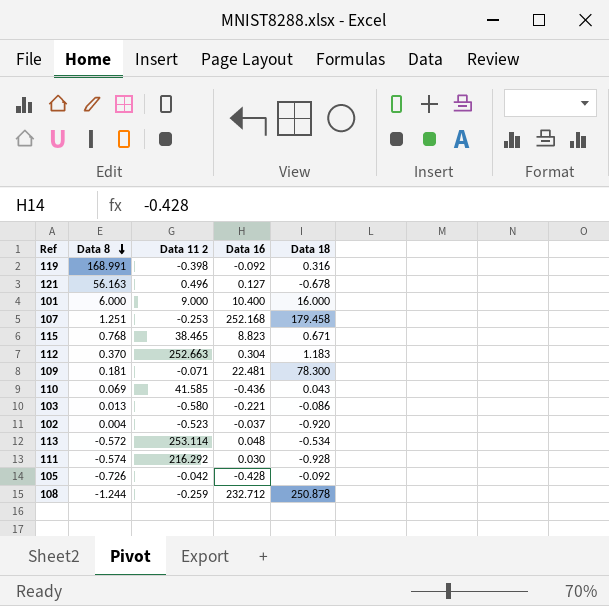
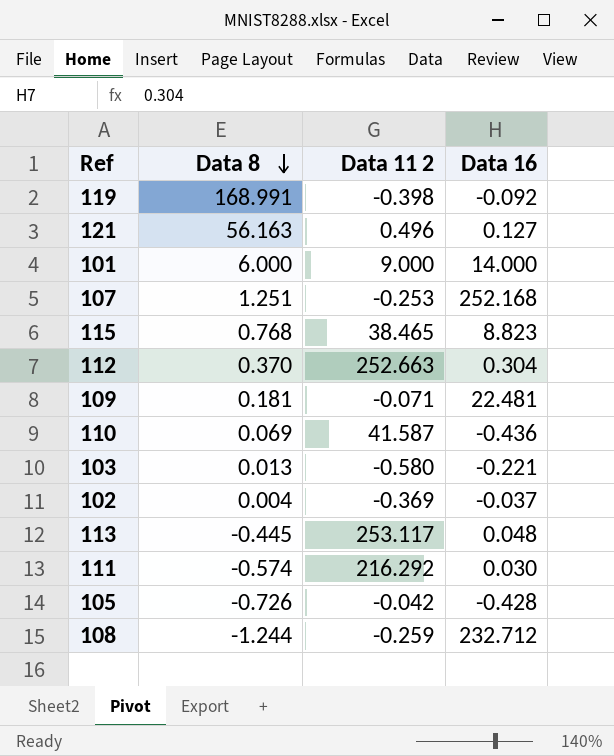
column Data 18 | position: 5 -> none
101 | Data 16: 10.400 -> 14.000
110 | Data 11 2: 41.585 -> 41.587
102 | Data 11 2: -0.523 -> -0.369
113 | Data 8: -0.572 -> -0.445
113 | Data 11 2: 253.114 -> 253.117

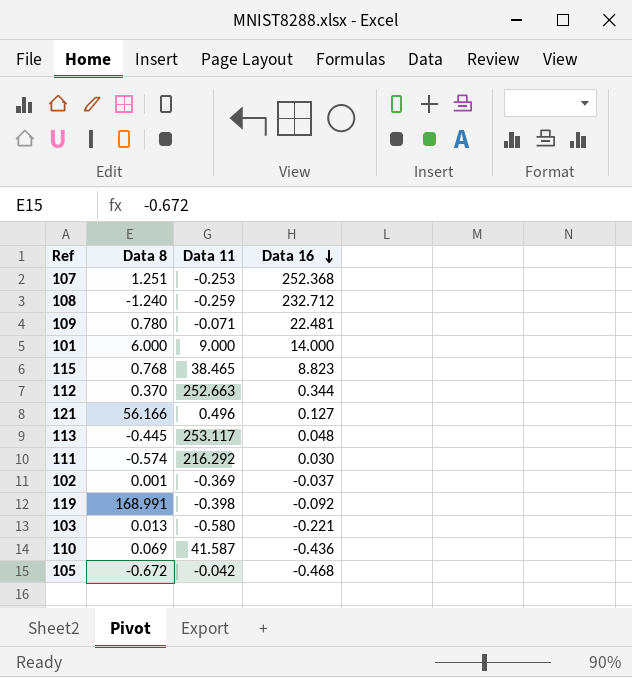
row order: Data 8 descending -> Data 16 descending
column name: Data 11 2 -> Data 11
107 | Data 16: 252.168 -> 252.368
108 | Data 8: -1.244 -> -1.240
109 | Data 8: 0.181 -> 0.780
112 | Data 16: 0.304 -> 0.344
121 | Data 8: 56.163 -> 56.166
102 | Data 8: 0.004 -> 0.001
105 | Data 8: -0.726 -> -0.672
105 | Data 16: -0.428 -> -0.468

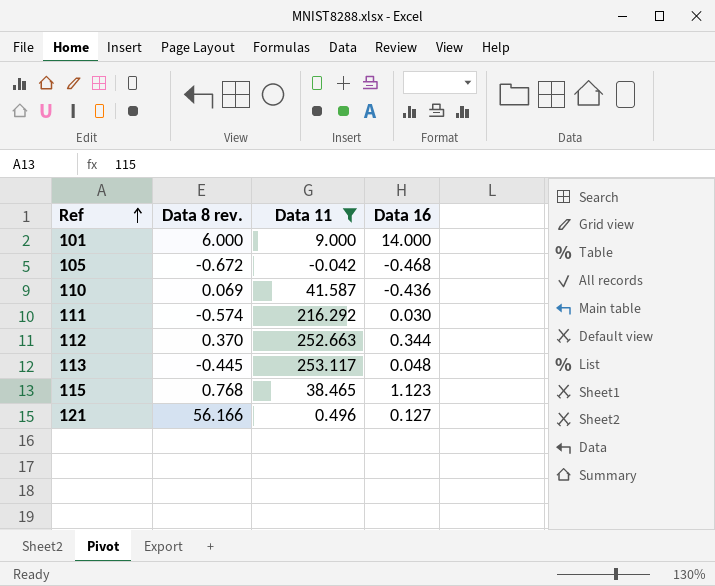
filter: none -> Data 11 >= -0.042
row order: Data 16 descending -> Ref ascending
column name: Data 8 -> Data 8 rev.
115 | Data 16: 8.823 -> 1.123

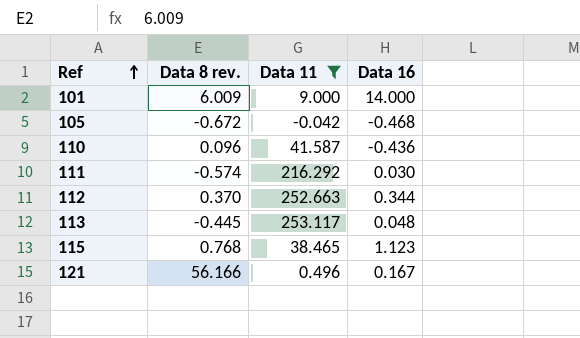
101 | Data 8 rev.: 6.000 -> 6.009
110 | Data 8 rev.: 0.069 -> 0.096
121 | Data 16: 0.127 -> 0.167

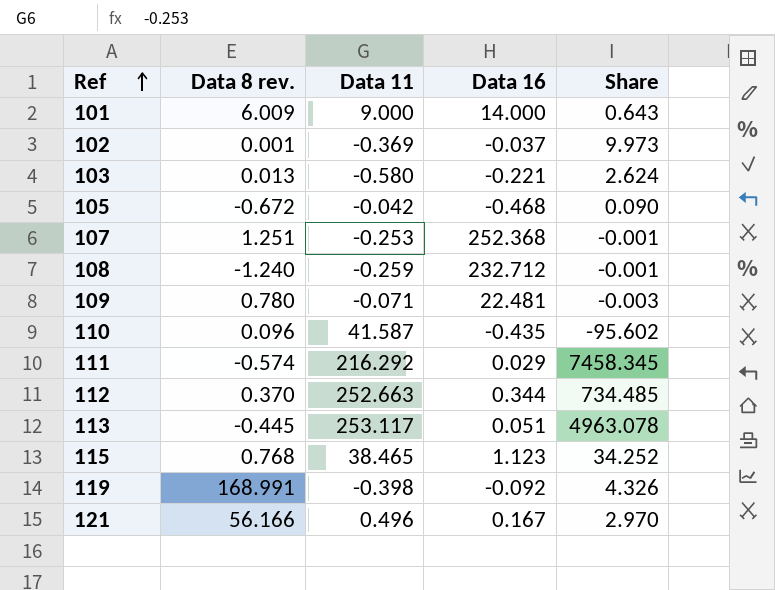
filter: Data 11 >= -0.042 -> none
column Share | formula: none -> [Data 11] / [Data 16]
110 | Data 16: -0.436 -> -0.435
111 | Data 16: 0.030 -> 0.029
113 | Data 16: 0.048 -> 0.051

